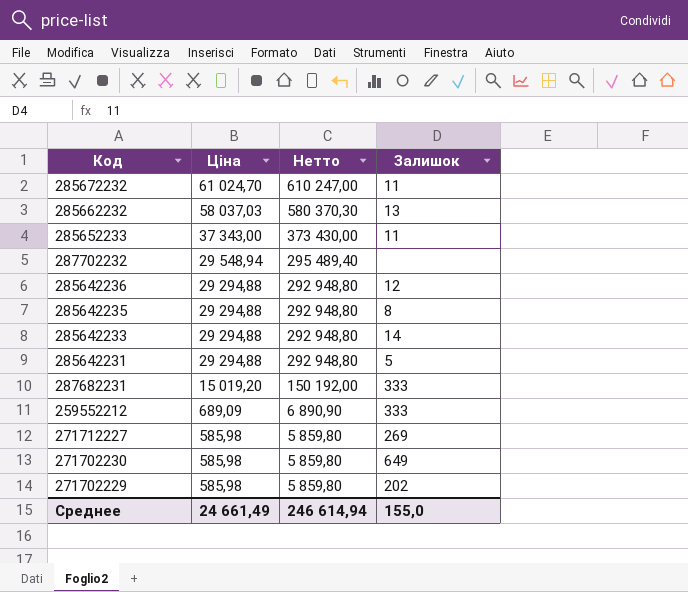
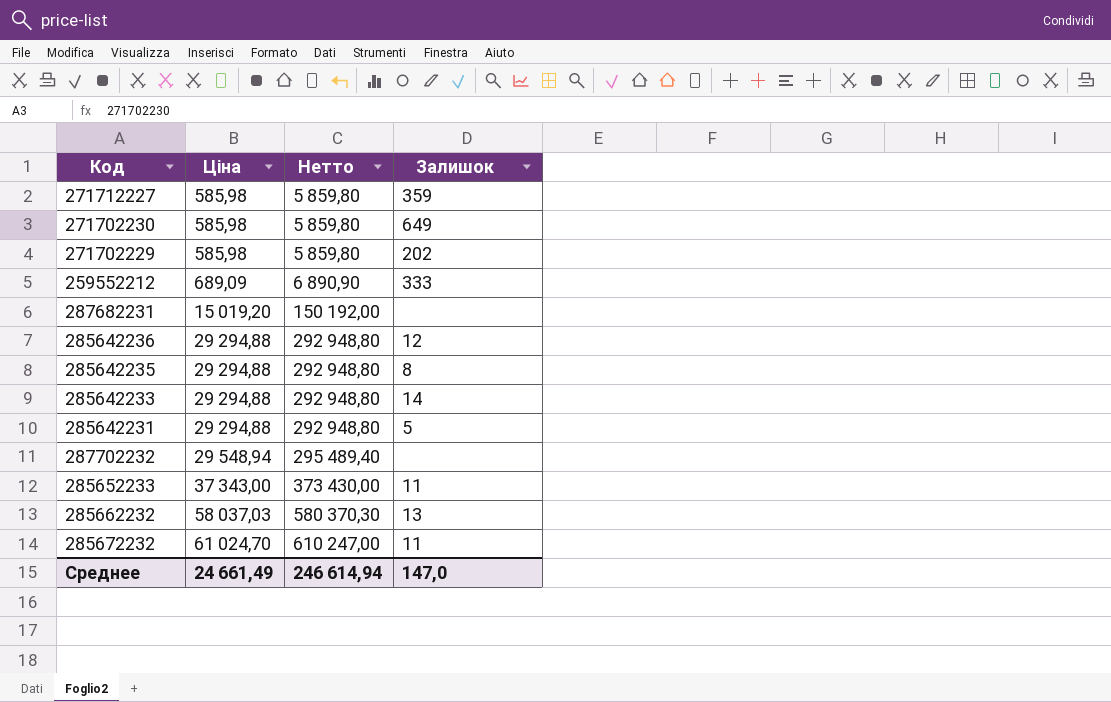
row order: Ціна descending -> Ціна ascending
271712227 | Залишок: 269 -> 359
287682231 | Залишок: 333 -> none
Среднее | Залишок: 155,0 -> 147,0

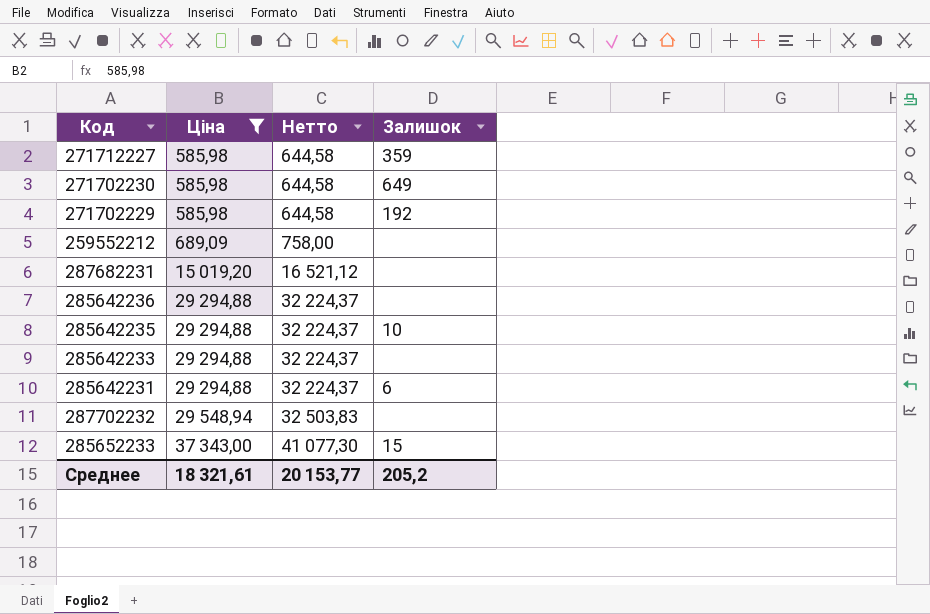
filter: none -> Ціна <= 37 343,00
column Нетто | formula: [Ціна] * 10 -> [Ціна] * 1,1
271702229 | Залишок: 202 -> 192
259552212 | Залишок: 333 -> none
285642236 | Залишок: 12 -> none
285642235 | Залишок: 8 -> 10
285642233 | Залишок: 14 -> none
285642231 | Залишок: 5 -> 6
285652233 | Залишок: 11 -> 15
Среднее | Ціна: 24 661,49 -> 18 321,61
Среднее | Нетто: 246 614,94 -> 20 153,77
Среднее | Залишок: 147,0 -> 205,2

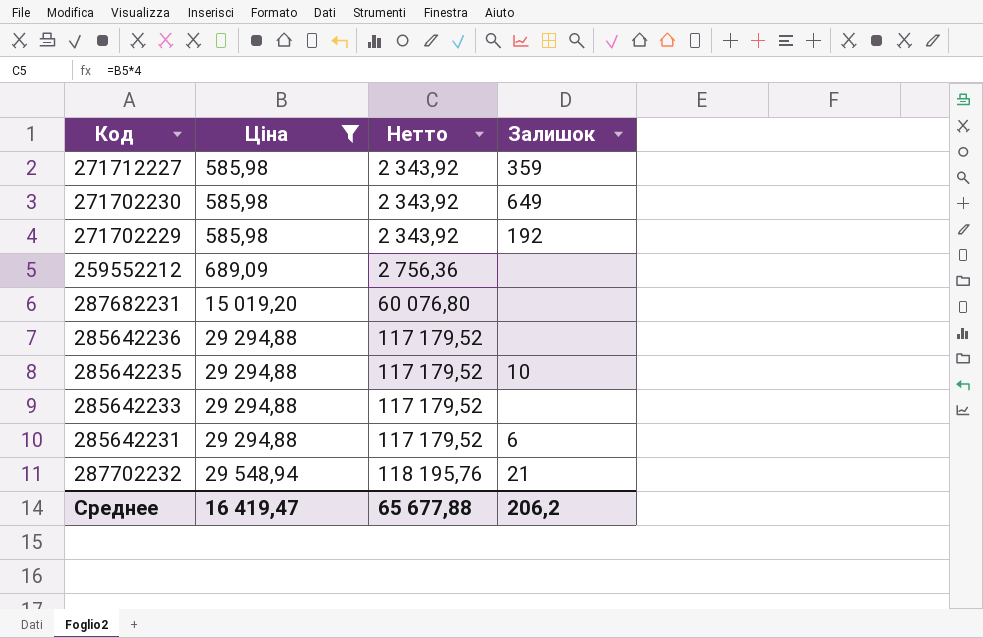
column Нетто | formula: [Ціна] * 1,1 -> [Ціна] * 4
row 285652233: 37 343,00 | 41 077,30 | 15 -> none
287702232 | Залишок: none -> 21
Среднее | Ціна: 18 321,61 -> 16 419,47
Среднее | Нетто: 20 153,77 -> 65 677,88
Среднее | Залишок: 205,2 -> 206,2

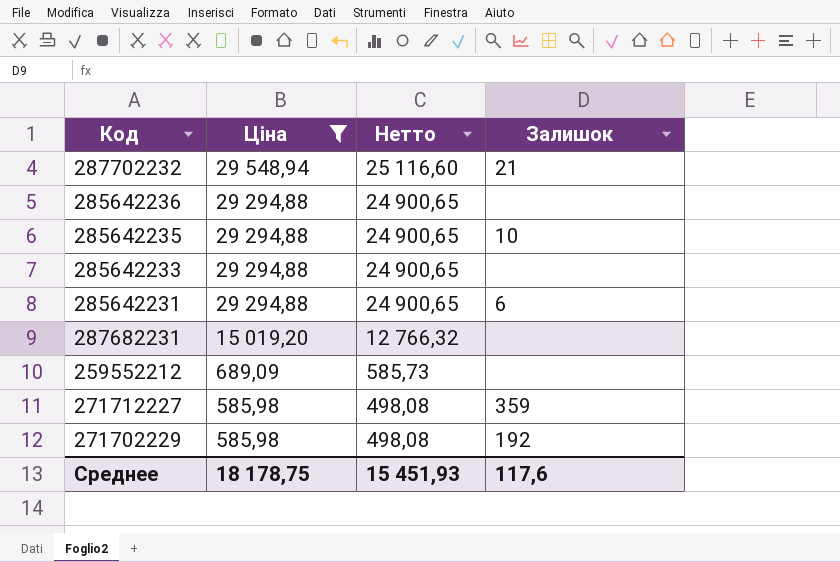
row order: Ціна ascending -> Ціна descending
column Нетто | formula: [Ціна] * 4 -> [Ціна] * 0,85
row 271702230: 585,98 | 2 343,92 | 649 -> none
Среднее | Ціна: 16 419,47 -> 18 178,75
Среднее | Нетто: 65 677,88 -> 15 451,93
Среднее | Залишок: 206,2 -> 117,6

